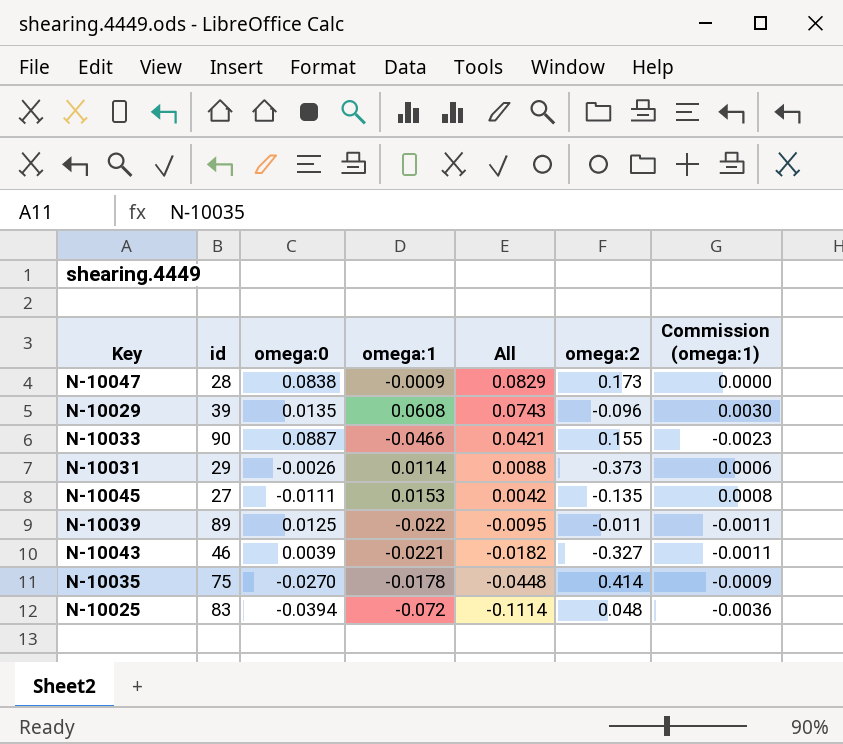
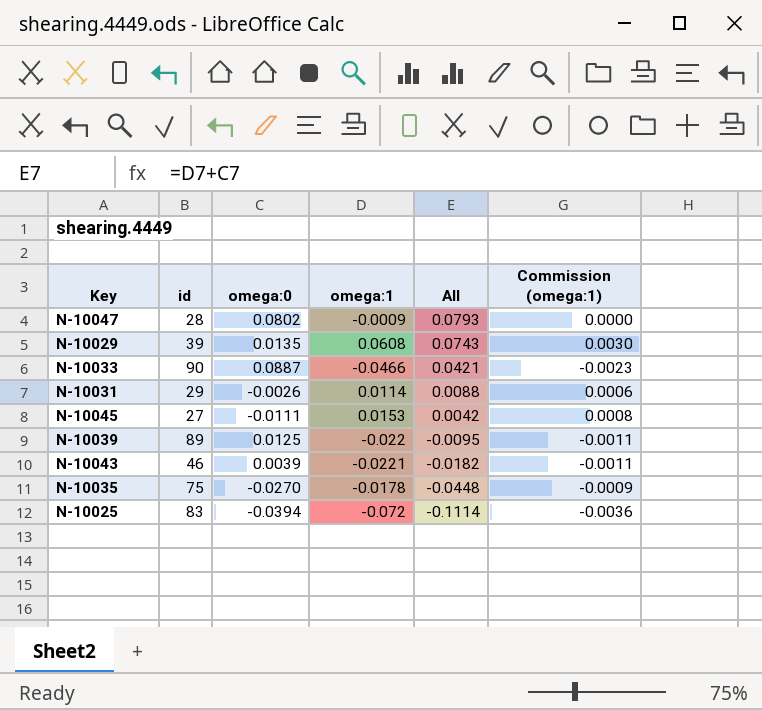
column omega:2 | position: 6 -> none
N-10047 | omega:0: 0.0838 -> 0.0802
N-10047 | All: 0.0829 -> 0.0793

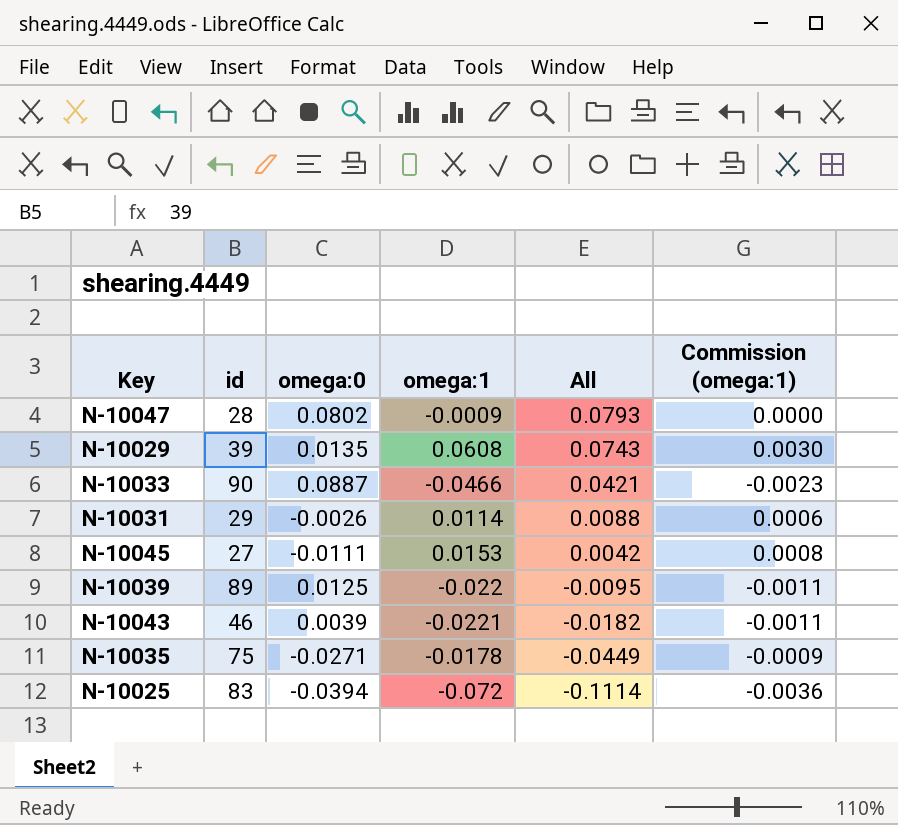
N-10035 | omega:0: -0.0270 -> -0.0271
N-10035 | All: -0.0448 -> -0.0449

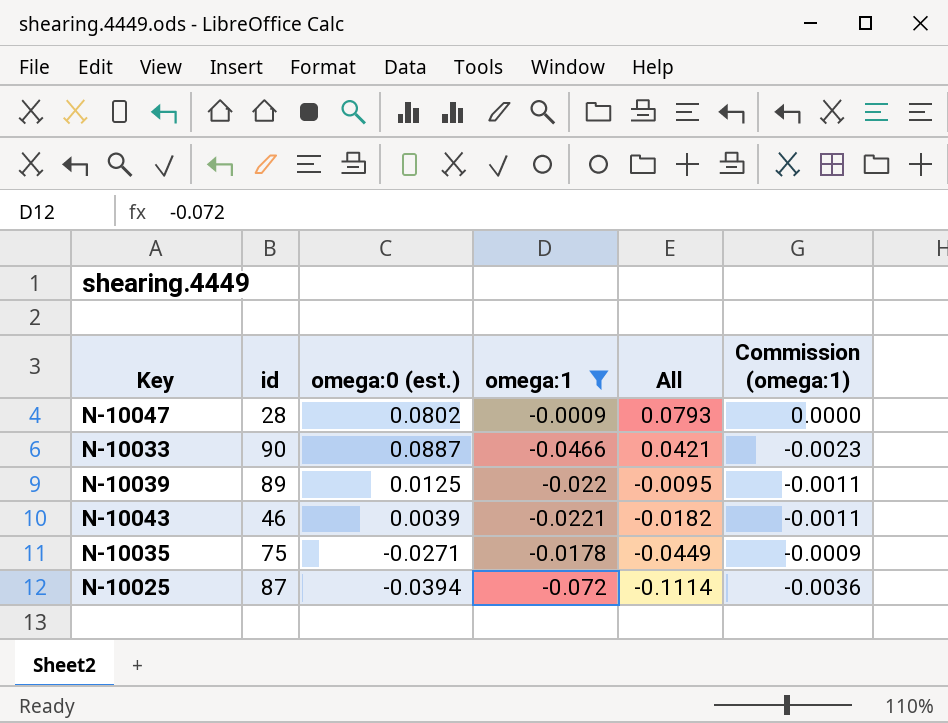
filter: none -> omega:1 <= -0.0009
column name: omega:0 -> omega:0 (est.)
N-10025 | id: 83 -> 87

